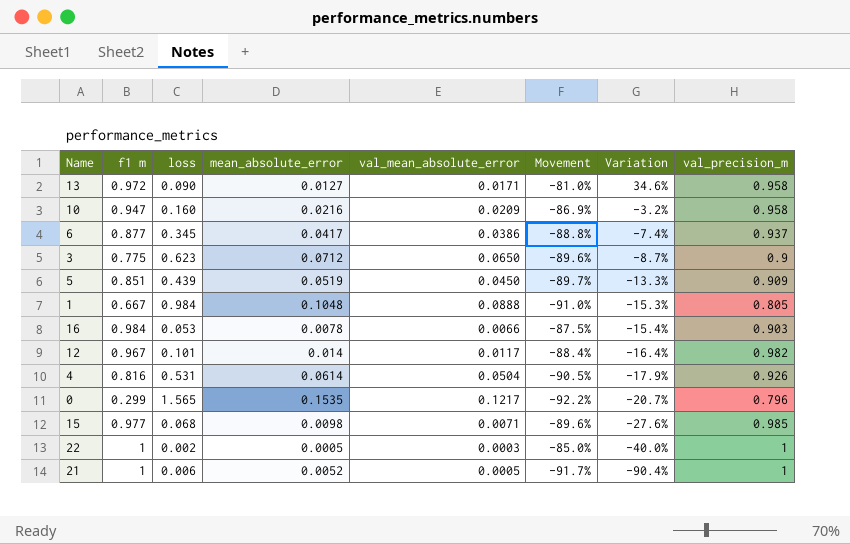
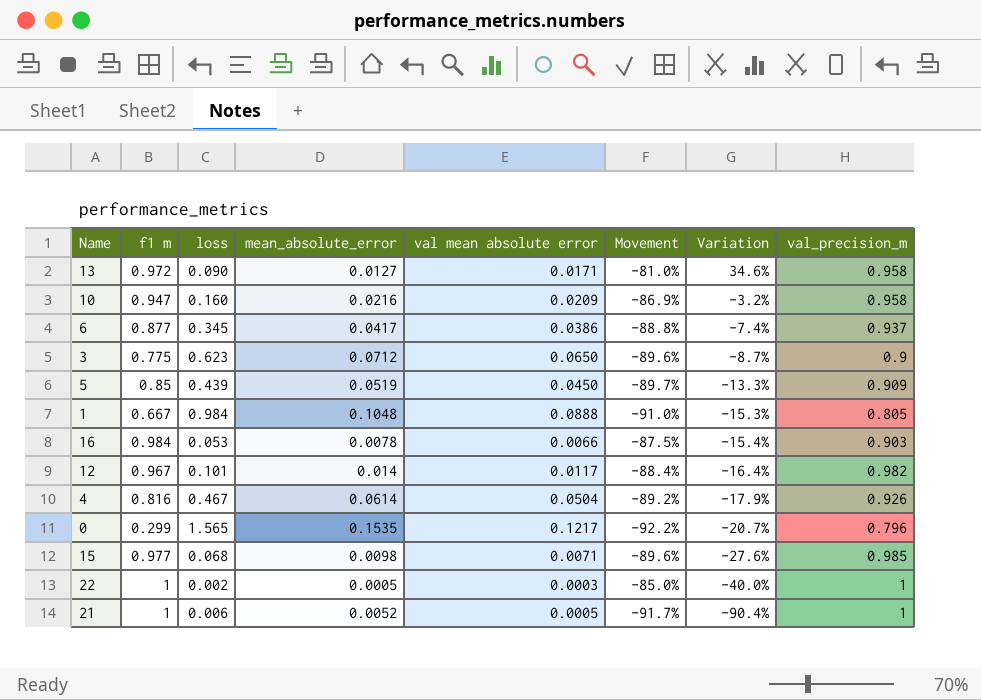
column name: val_mean_absolute_error -> val mean absolute error
5 | f1 m: 0.851 -> 0.85
4 | loss: 0.531 -> 0.467
4 | Movement: -90.5% -> -89.2%

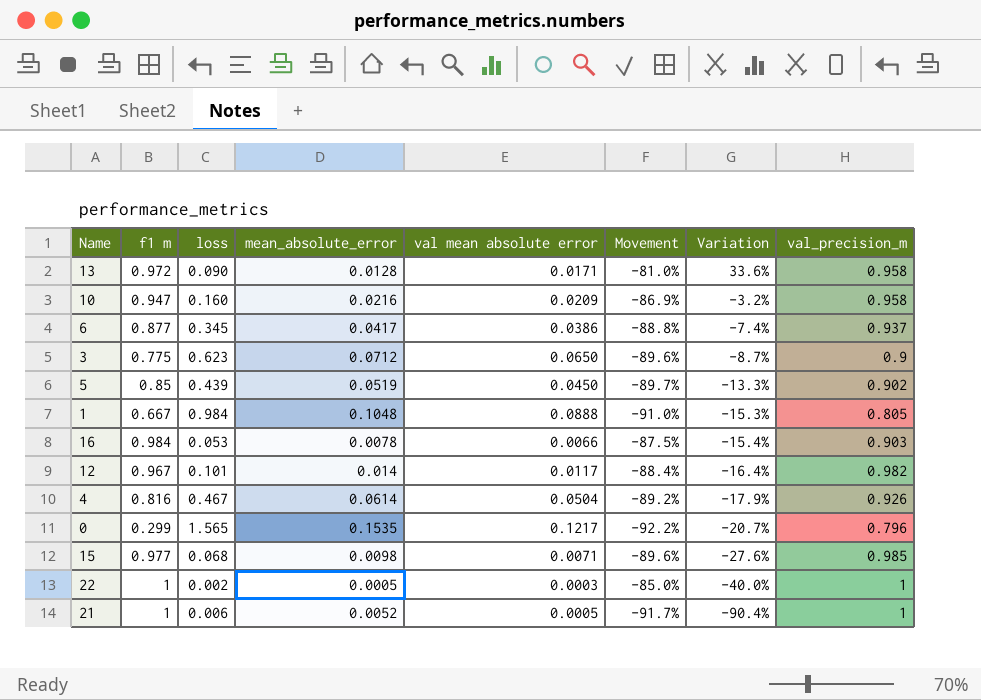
13 | mean_absolute_error: 0.0127 -> 0.0128
13 | Variation: 34.6% -> 33.6%
5 | val_precision_m: 0.909 -> 0.902

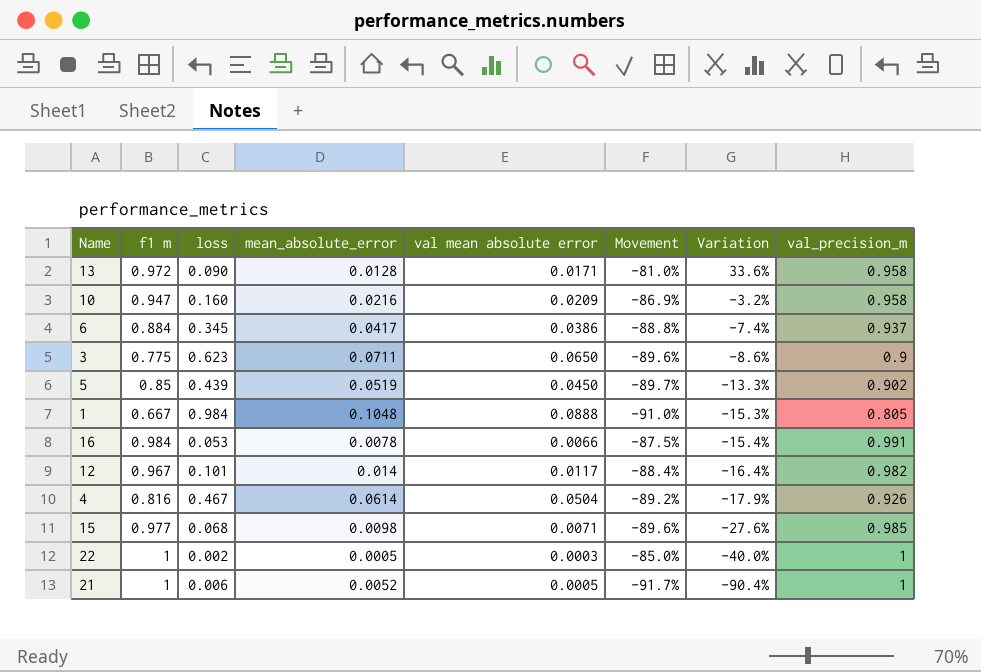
row 0: 0.299 | 1.565 | 0.1535 | 0.1217 | -92.2% | -20.7% | 0.796 -> none
6 | f1 m: 0.877 -> 0.884
3 | mean_absolute_error: 0.0712 -> 0.0711
3 | Variation: -8.7% -> -8.6%
16 | val_precision_m: 0.903 -> 0.991

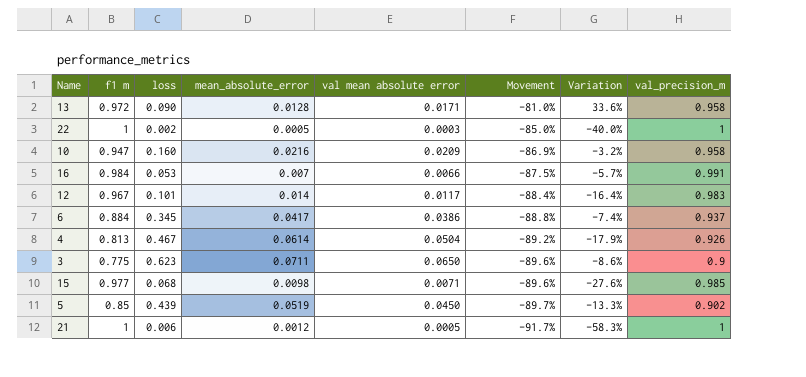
row order: Variation descending -> Movement descending
row 1: 0.667 | 0.984 | 0.1048 | 0.0888 | -91.0% | -15.3% | 0.805 -> none
16 | mean_absolute_error: 0.0078 -> 0.007
16 | Variation: -15.4% -> -5.7%
12 | val_precision_m: 0.982 -> 0.983
4 | f1 m: 0.816 -> 0.813
21 | mean_absolute_error: 0.0052 -> 0.0012
21 | Variation: -90.4% -> -58.3%

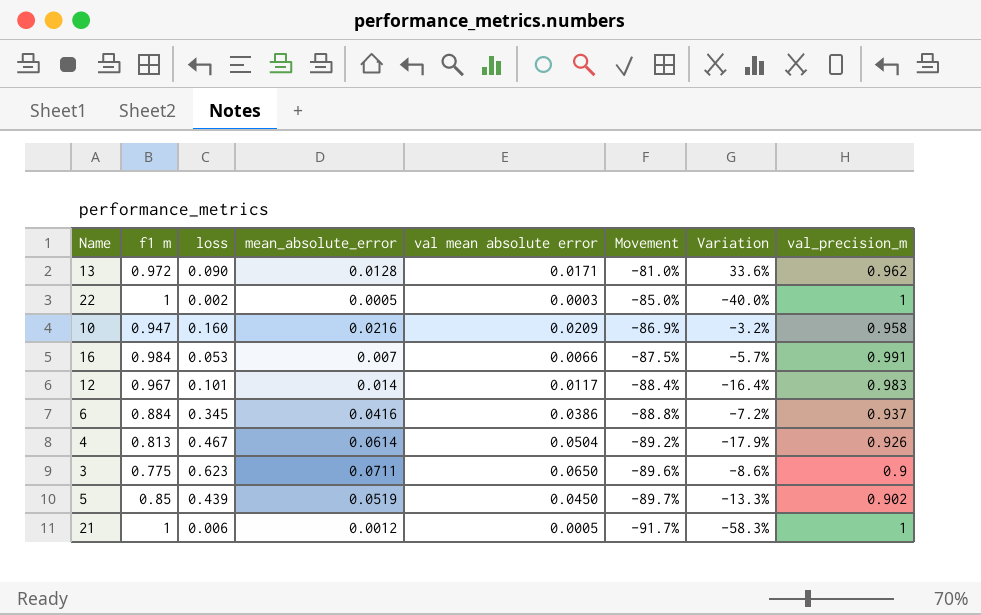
row 15: 0.977 | 0.068 | 0.0098 | 0.0071 | -89.6% | -27.6% | 0.985 -> none
13 | val_precision_m: 0.958 -> 0.962
6 | mean_absolute_error: 0.0417 -> 0.0416
6 | Variation: -7.4% -> -7.2%

